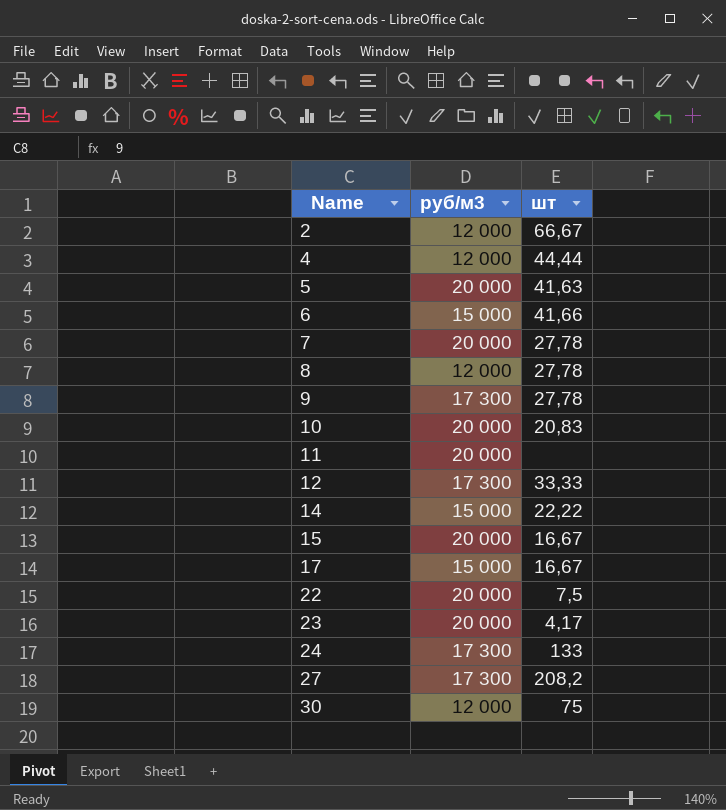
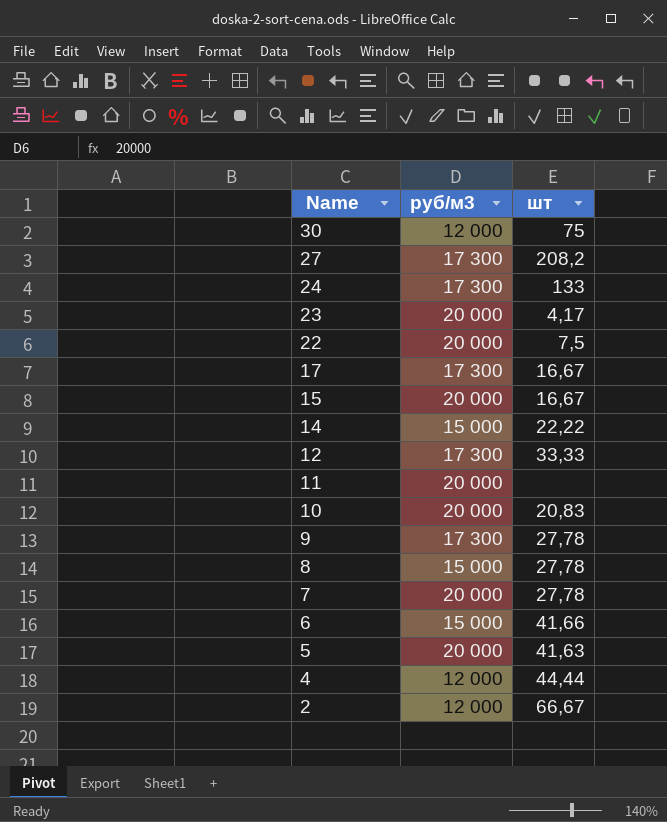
row order: Name ascending -> Name descending
17 | руб/м3: 15 000 -> 17 300
8 | руб/м3: 12 000 -> 15 000

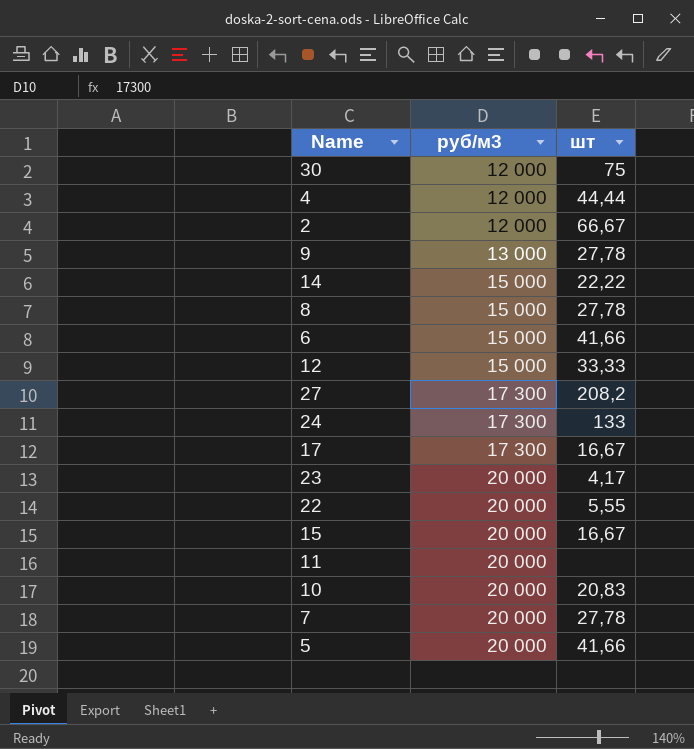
row order: Name descending -> руб/м3 ascending
9 | руб/м3: 17 300 -> 13 000
12 | руб/м3: 17 300 -> 15 000
22 | шт: 7,5 -> 5,55
5 | шт: 41,63 -> 41,66

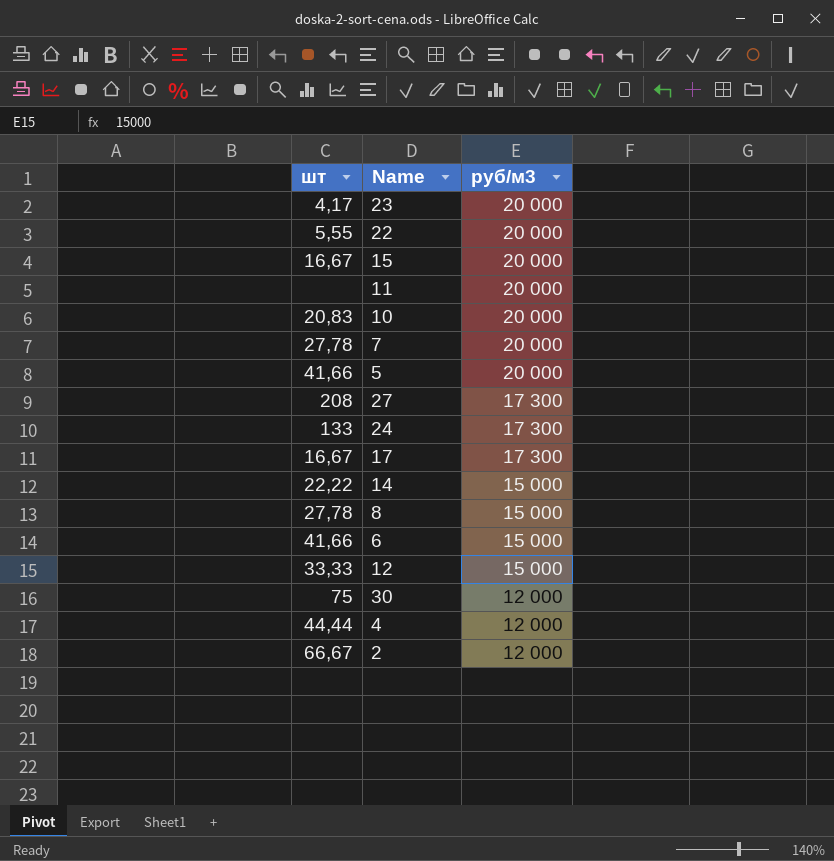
row order: руб/м3 ascending -> руб/м3 descending
column шт | position: 3 -> 1
row 9: 13 000 | 27,78 -> none
27 | шт: 208,2 -> 208

